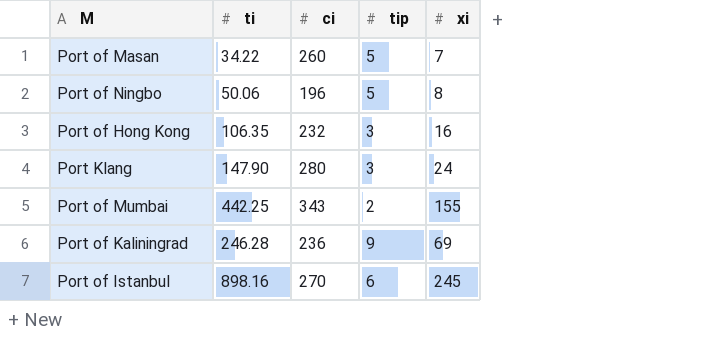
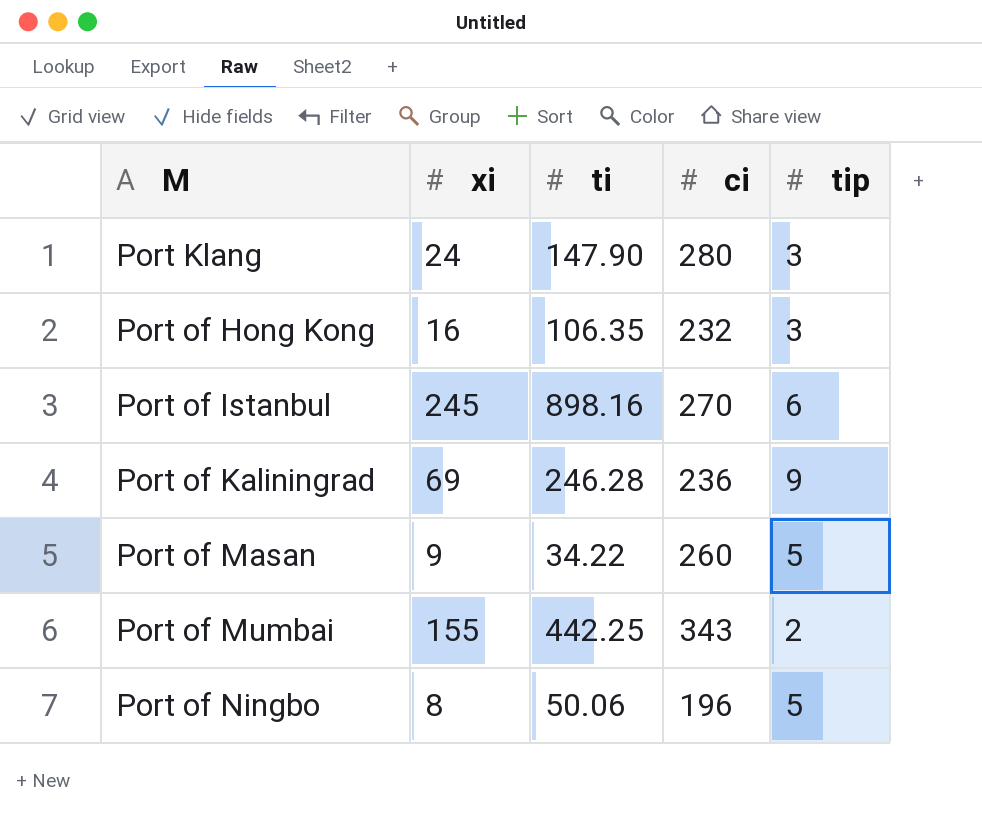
row order: none -> M ascending
column xi | position: 5 -> 2
Port of Masan | xi: 7 -> 9

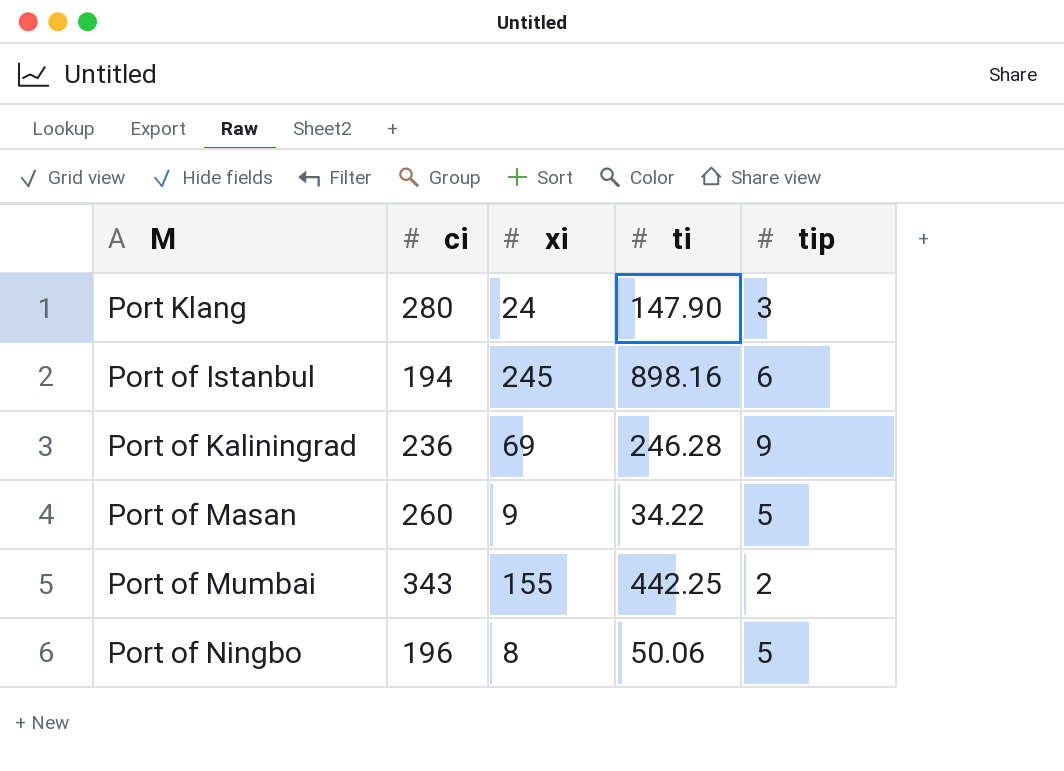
column ci | position: 4 -> 2
row Port of Hong Kong: 16 | 106.35 | 232 | 3 -> none
Port of Istanbul | ci: 270 -> 194

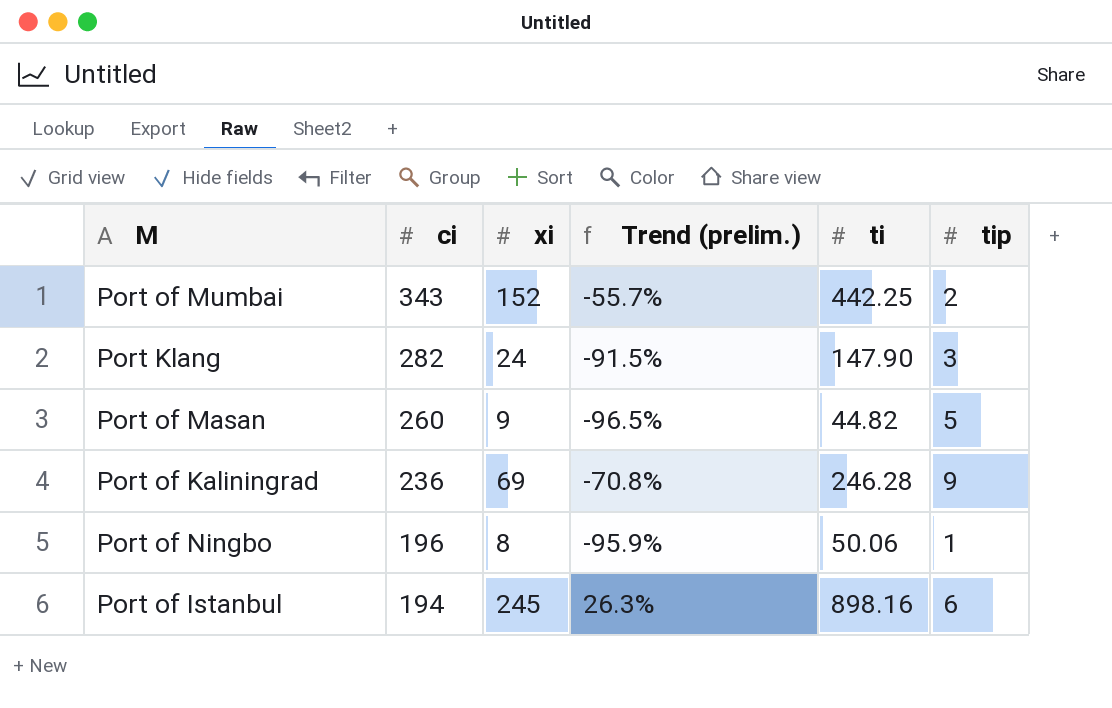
row order: M ascending -> ci descending
column Trend (prelim.) | formula: none -> ([xi] - [ci]) / [ci]
Port of Mumbai | xi: 155 -> 152
Port Klang | ci: 280 -> 282
Port of Masan | ti: 34.22 -> 44.82
Port of Ningbo | tip: 5 -> 1

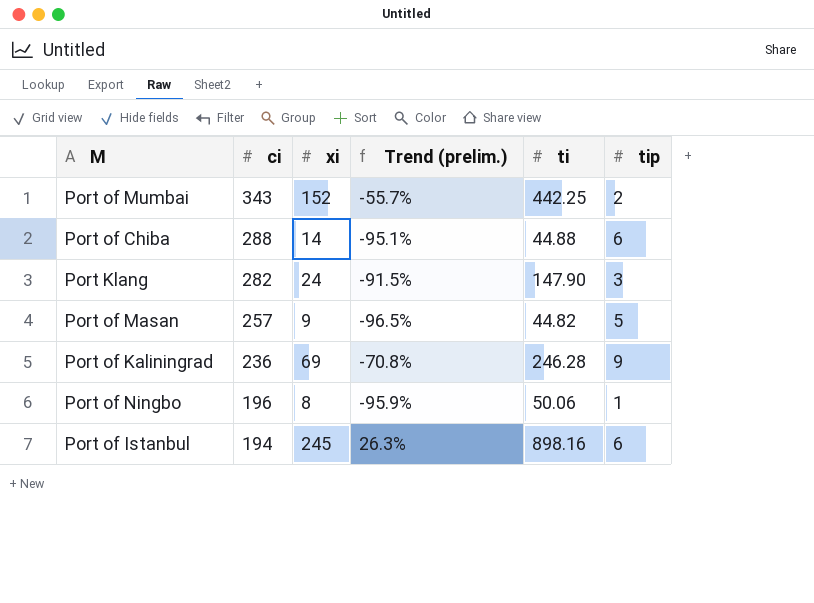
row Port of Chiba: none -> 288 | 14 | -95.1% | 44.88 | 6
Port of Masan | ci: 260 -> 257

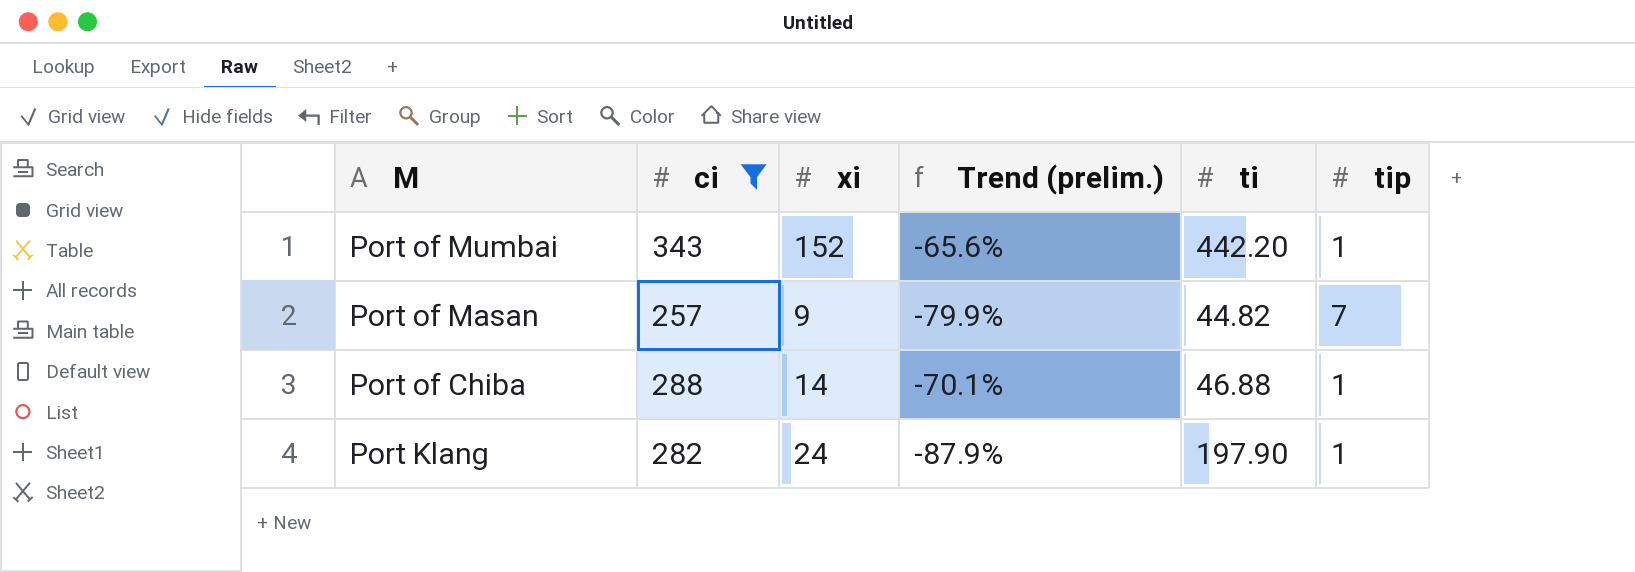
filter: none -> ci >= 257
row order: ci descending -> M descending
column Trend (prelim.) | formula: ([xi] - [ci]) / [ci] -> ([xi] - [ti]) / [ti]
Port of Mumbai | ti: 442.25 -> 442.20
Port of Mumbai | tip: 2 -> 1
Port of Masan | tip: 5 -> 7
Port of Chiba | ti: 44.88 -> 46.88
Port of Chiba | tip: 6 -> 1
Port Klang | ti: 147.90 -> 197.90
Port Klang | tip: 3 -> 1

